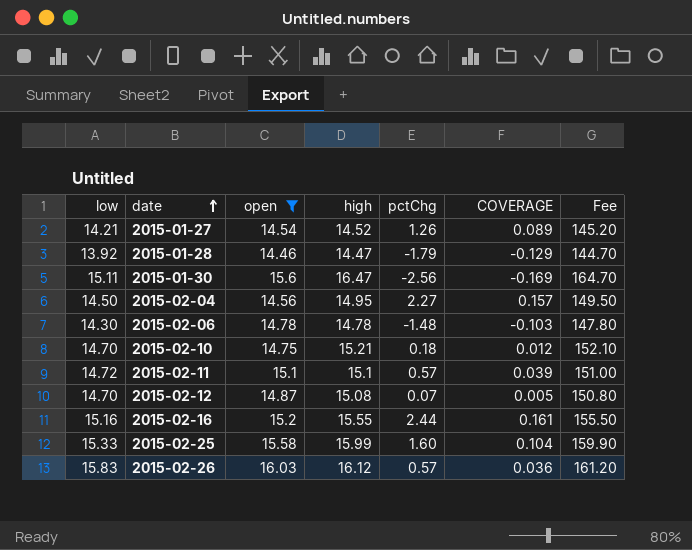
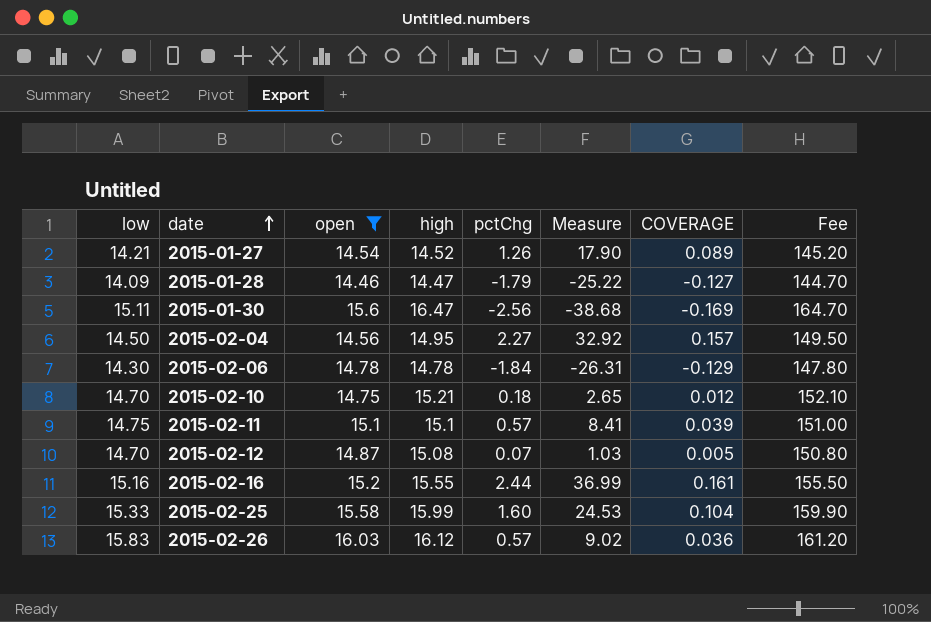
column Measure | formula: none -> [low] * [pctChg]
2015-01-28 | low: 13.92 -> 14.09
2015-01-28 | COVERAGE: -0.129 -> -0.127
2015-02-06 | pctChg: -1.48 -> -1.84
2015-02-06 | COVERAGE: -0.103 -> -0.129
2015-02-11 | low: 14.72 -> 14.75

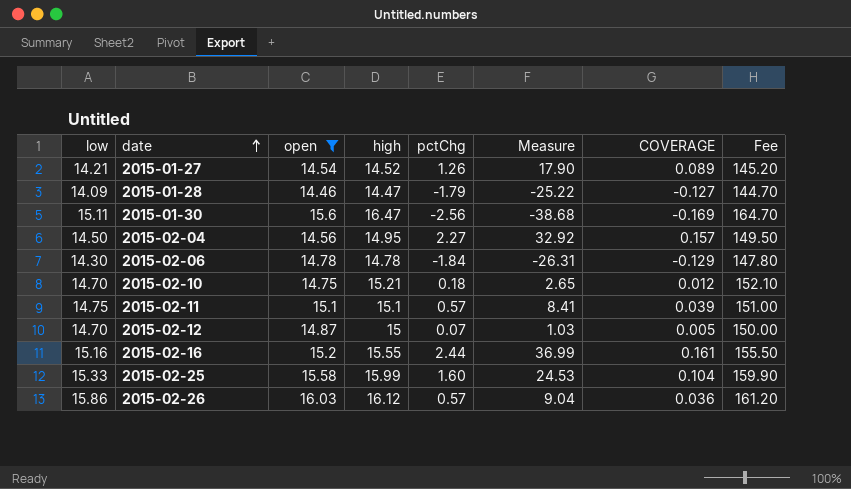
2015-02-12 | high: 15.08 -> 15
2015-02-12 | Fee: 150.80 -> 150.00
2015-02-26 | low: 15.83 -> 15.86
2015-02-26 | Measure: 9.02 -> 9.04

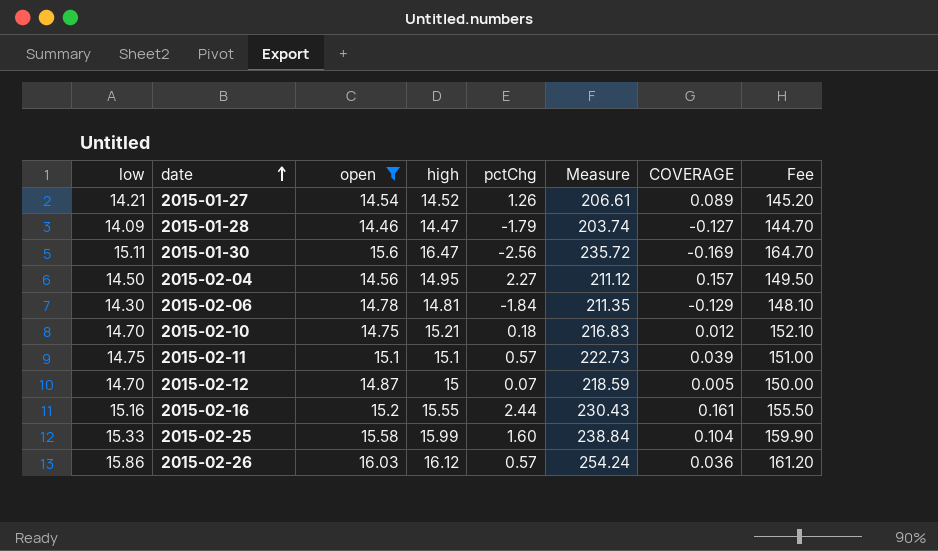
column Measure | formula: [low] * [pctChg] -> [low] * [open]
2015-02-06 | high: 14.78 -> 14.81
2015-02-06 | Fee: 147.80 -> 148.10

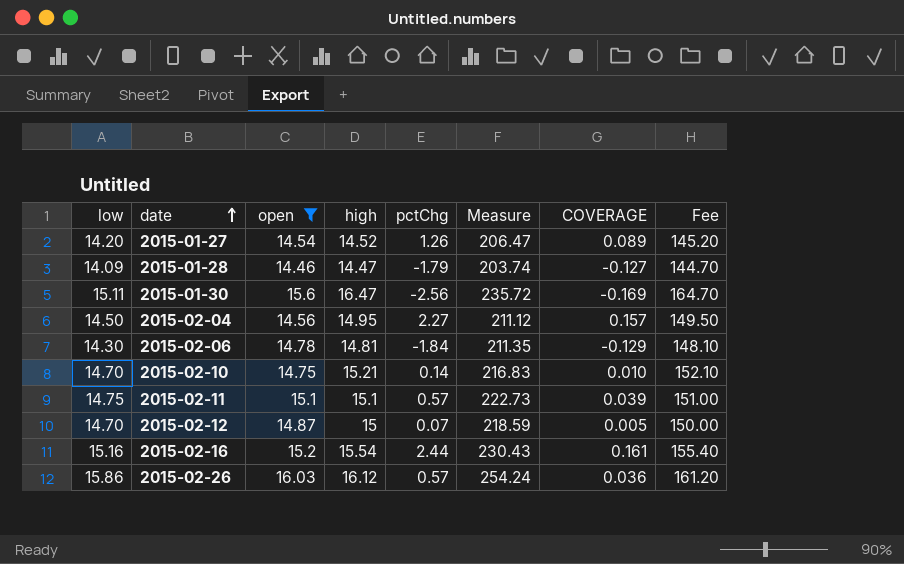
row 2015-02-25: 15.33 | 15.58 | 15.99 | 1.60 | 238.84 | 0.104 | 159.90 -> none
2015-01-27 | low: 14.21 -> 14.20
2015-01-27 | Measure: 206.61 -> 206.47
2015-02-10 | pctChg: 0.18 -> 0.14
2015-02-10 | COVERAGE: 0.012 -> 0.010
2015-02-16 | high: 15.55 -> 15.54
2015-02-16 | Fee: 155.50 -> 155.40

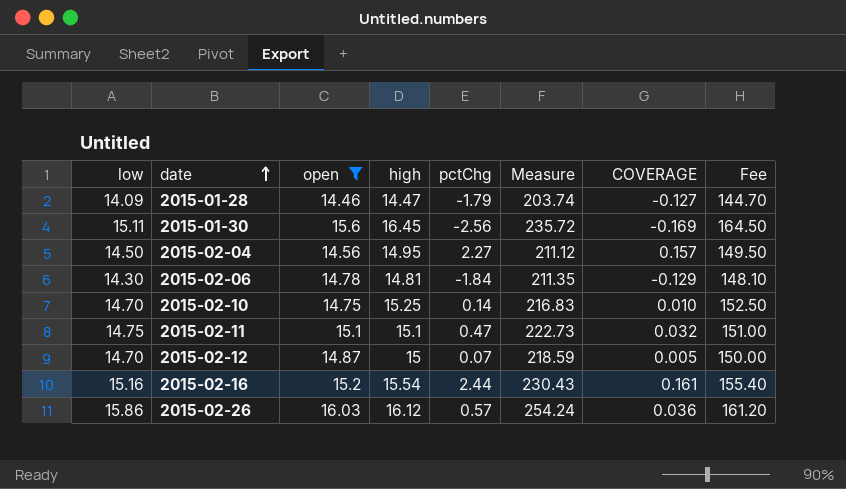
row 2015-01-27: 14.20 | 14.54 | 14.52 | 1.26 | 206.47 | 0.089 | 145.20 -> none
2015-01-30 | high: 16.47 -> 16.45
2015-01-30 | Fee: 164.70 -> 164.50
2015-02-10 | high: 15.21 -> 15.25
2015-02-10 | Fee: 152.10 -> 152.50
2015-02-11 | pctChg: 0.57 -> 0.47
2015-02-11 | COVERAGE: 0.039 -> 0.032

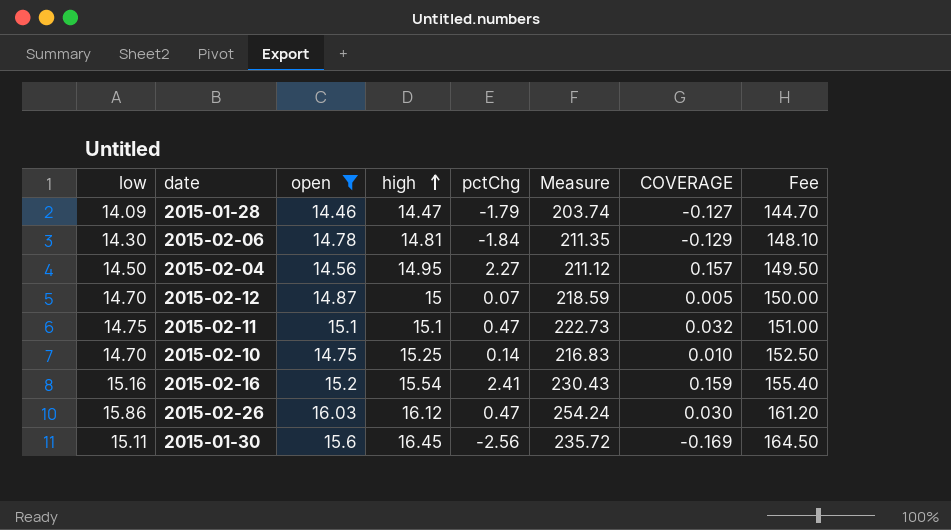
row order: date ascending -> high ascending
2015-02-16 | pctChg: 2.44 -> 2.41
2015-02-16 | COVERAGE: 0.161 -> 0.159
2015-02-26 | pctChg: 0.57 -> 0.47
2015-02-26 | COVERAGE: 0.036 -> 0.030

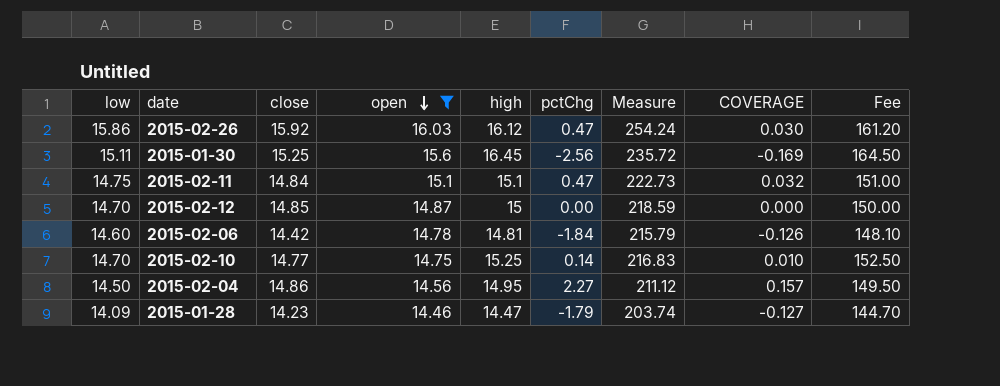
row order: high ascending -> open descending
column close | position: none -> 3
row 2015-02-16: 15.16 | 15.2 | 15.54 | 2.41 | 230.43 | 0.159 | 155.40 -> none
2015-02-12 | pctChg: 0.07 -> 0.00
2015-02-12 | COVERAGE: 0.005 -> 0.000
2015-02-06 | low: 14.30 -> 14.60
2015-02-06 | Measure: 211.35 -> 215.79
2015-02-06 | COVERAGE: -0.129 -> -0.126

